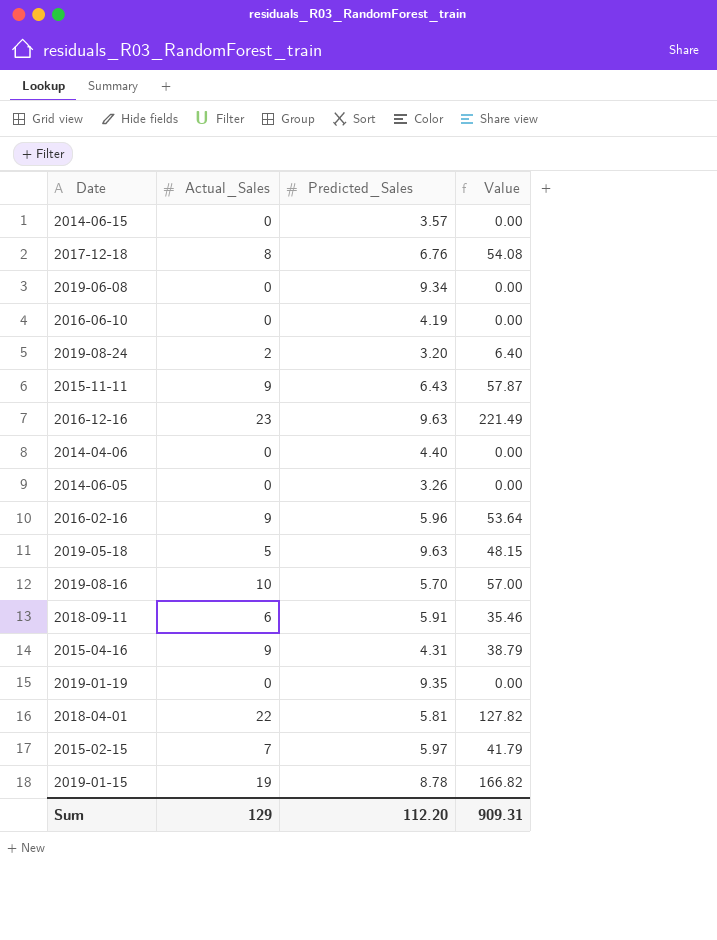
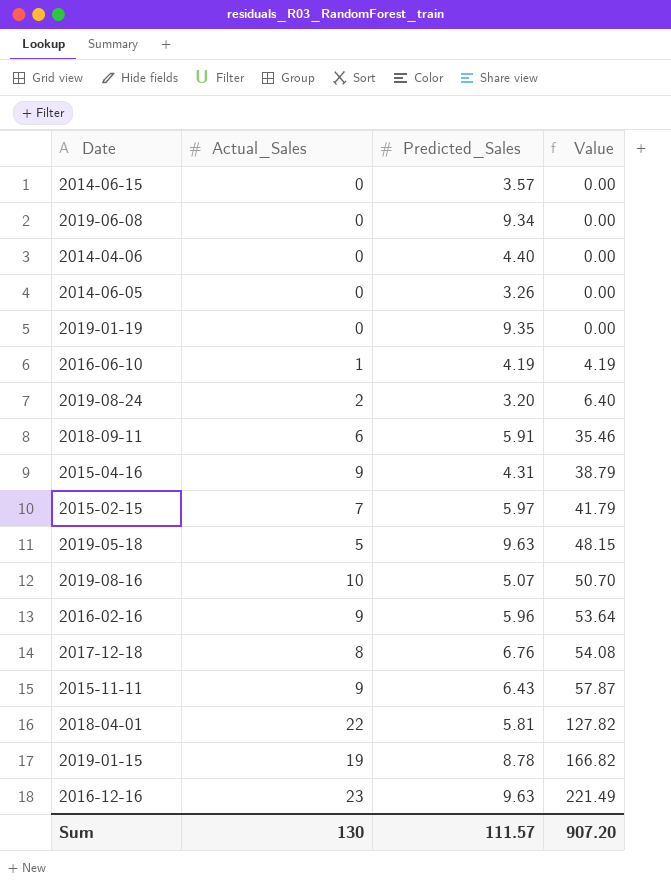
row order: none -> Value ascending
2016-06-10 | Actual_Sales: 0 -> 1
2016-06-10 | Value: 0.00 -> 4.19
2019-08-16 | Predicted_Sales: 5.70 -> 5.07
2019-08-16 | Value: 57.00 -> 50.70
Sum | Actual_Sales: 129 -> 130
Sum | Predicted_Sales: 112.20 -> 111.57
Sum | Value: 909.31 -> 907.20

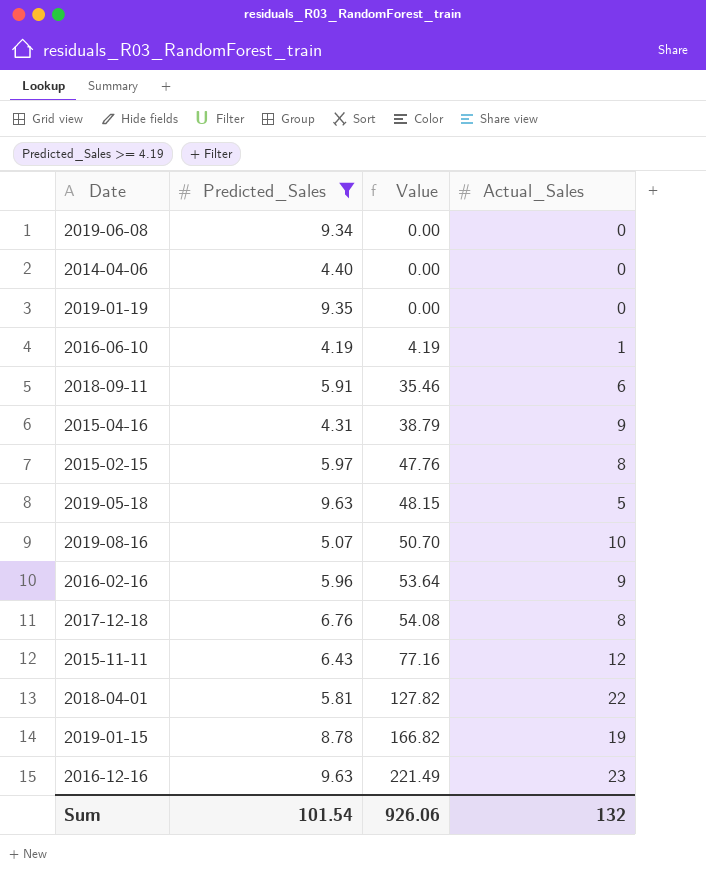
filter: none -> Predicted_Sales >= 4.19
column Actual_Sales | position: 2 -> 4
2015-02-15 | Value: 41.79 -> 47.76
2015-02-15 | Actual_Sales: 7 -> 8
2015-11-11 | Value: 57.87 -> 77.16
2015-11-11 | Actual_Sales: 9 -> 12
Sum | Predicted_Sales: 111.57 -> 101.54
Sum | Value: 907.20 -> 926.06
Sum | Actual_Sales: 130 -> 132

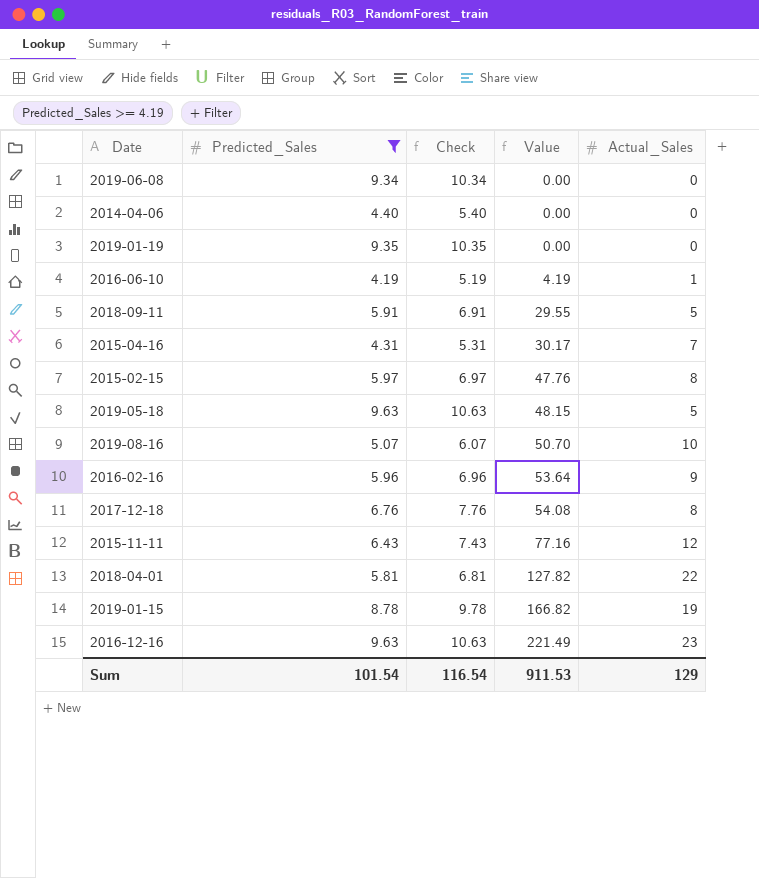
column Check | formula: none -> [Predicted_Sales] + 1
2018-09-11 | Value: 35.46 -> 29.55
2018-09-11 | Actual_Sales: 6 -> 5
2015-04-16 | Value: 38.79 -> 30.17
2015-04-16 | Actual_Sales: 9 -> 7
Sum | Value: 926.06 -> 911.53
Sum | Actual_Sales: 132 -> 129

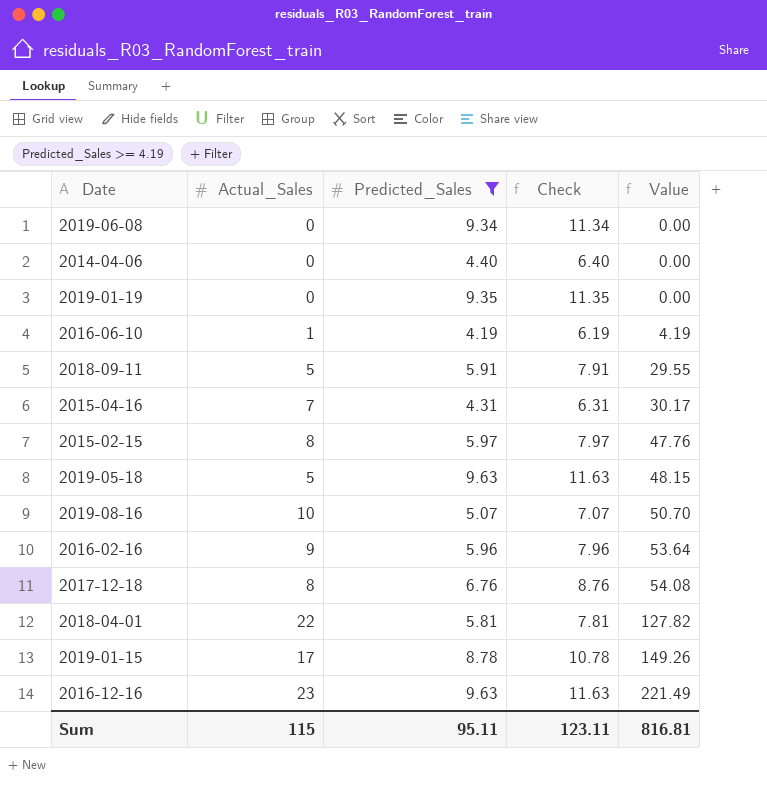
column Actual_Sales | position: 5 -> 2
column Check | formula: [Predicted_Sales] + 1 -> [Predicted_Sales] + 2
row 2015-11-11: 6.43 | 7.43 | 77.16 | 12 -> none
2019-01-15 | Actual_Sales: 19 -> 17
2019-01-15 | Value: 166.82 -> 149.26
Sum | Actual_Sales: 129 -> 115
Sum | Predicted_Sales: 101.54 -> 95.11
Sum | Check: 116.54 -> 123.11
Sum | Value: 911.53 -> 816.81

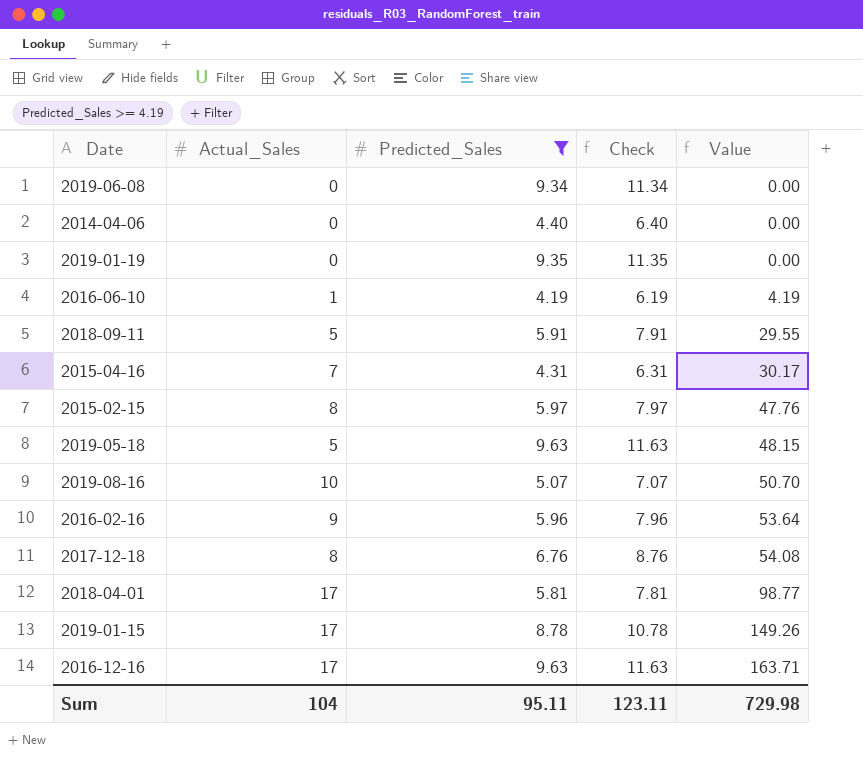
2018-04-01 | Actual_Sales: 22 -> 17
2018-04-01 | Value: 127.82 -> 98.77
2016-12-16 | Actual_Sales: 23 -> 17
2016-12-16 | Value: 221.49 -> 163.71
Sum | Actual_Sales: 115 -> 104
Sum | Value: 816.81 -> 729.98

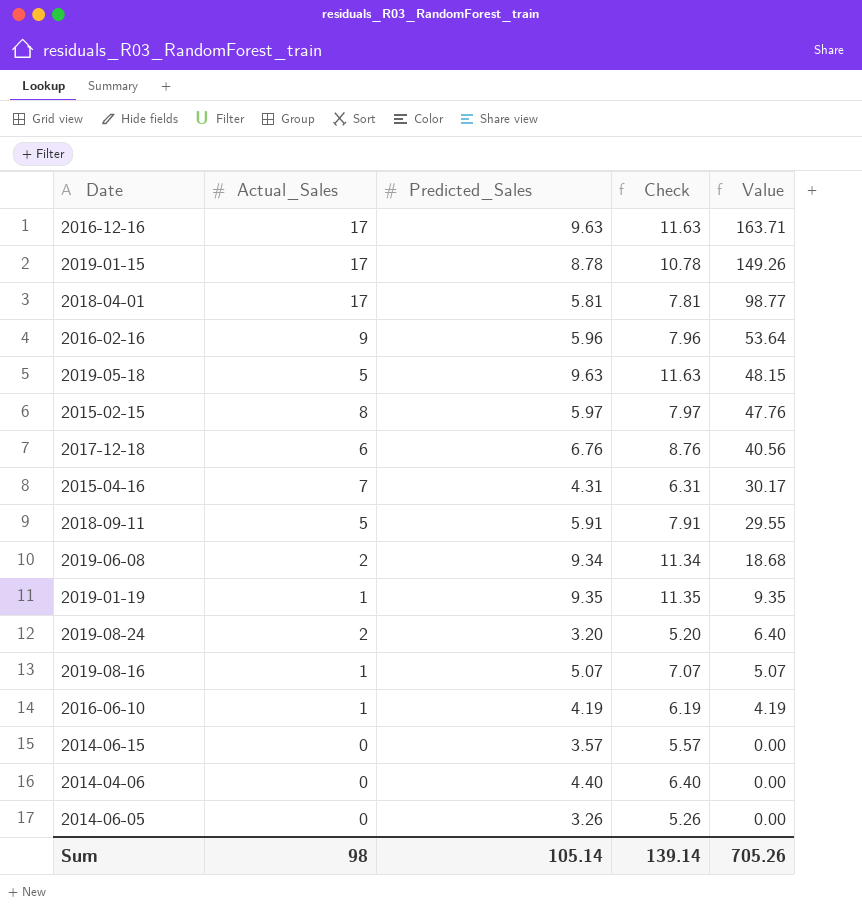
filter: Predicted_Sales >= 4.19 -> none
row order: Value ascending -> Value descending
2017-12-18 | Actual_Sales: 8 -> 6
2017-12-18 | Value: 54.08 -> 40.56
2019-06-08 | Actual_Sales: 0 -> 2
2019-06-08 | Value: 0.00 -> 18.68
2019-01-19 | Actual_Sales: 0 -> 1
2019-01-19 | Value: 0.00 -> 9.35
2019-08-16 | Actual_Sales: 10 -> 1
2019-08-16 | Value: 50.70 -> 5.07
Sum | Actual_Sales: 104 -> 98
Sum | Predicted_Sales: 95.11 -> 105.14
Sum | Check: 123.11 -> 139.14
Sum | Value: 729.98 -> 705.26

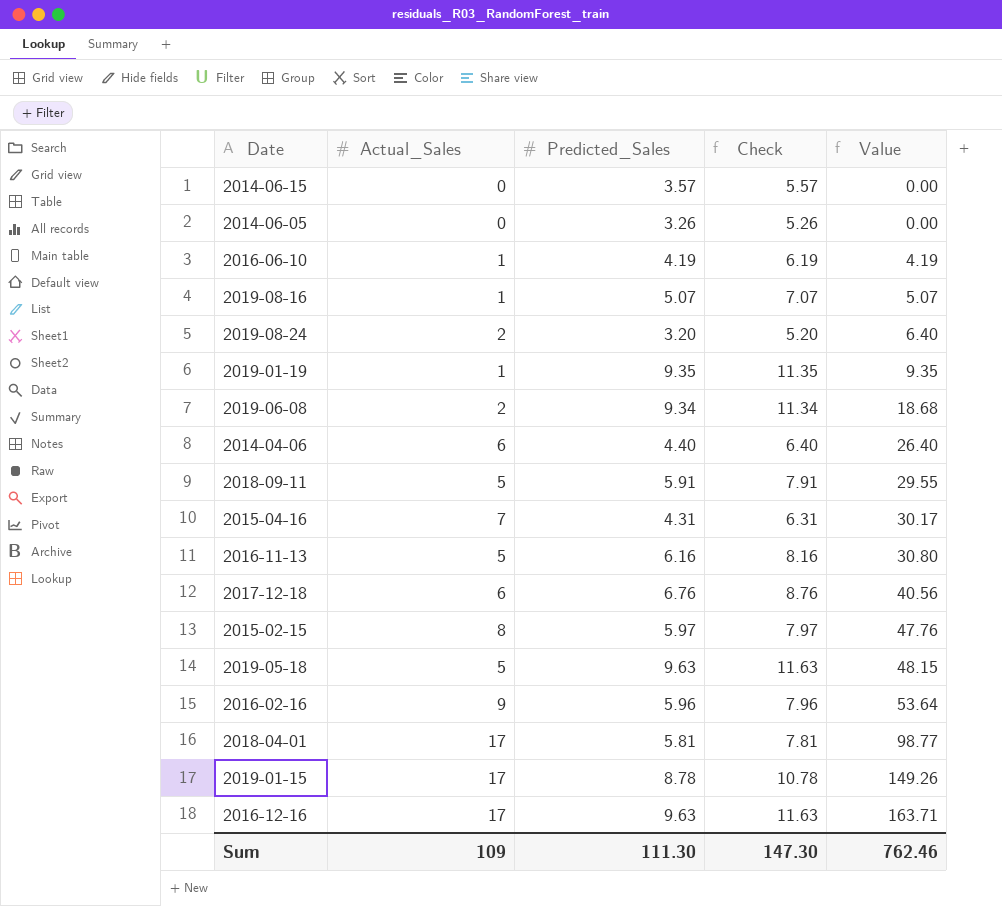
row order: Value descending -> Value ascending
2014-04-06 | Actual_Sales: 0 -> 6
2014-04-06 | Value: 0.00 -> 26.40
row 2016-11-13: none -> 5 | 6.16 | 8.16 | 30.80
Sum | Actual_Sales: 98 -> 109
Sum | Predicted_Sales: 105.14 -> 111.30
Sum | Check: 139.14 -> 147.30
Sum | Value: 705.26 -> 762.46

